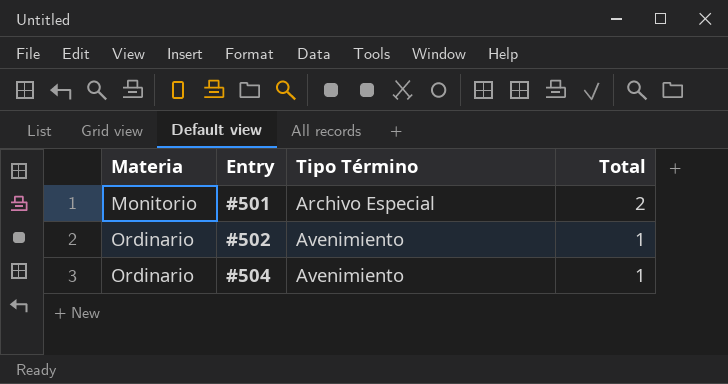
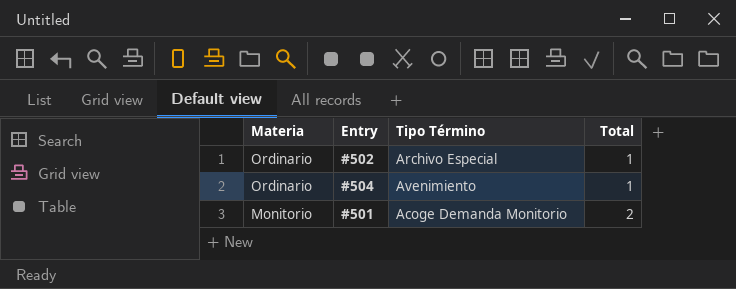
row order: Materia ascending -> Materia descending
#502 | Tipo Término: Avenimiento -> Archivo Especial
#501 | Tipo Término: Archivo Especial -> Acoge Demanda Monitorio

